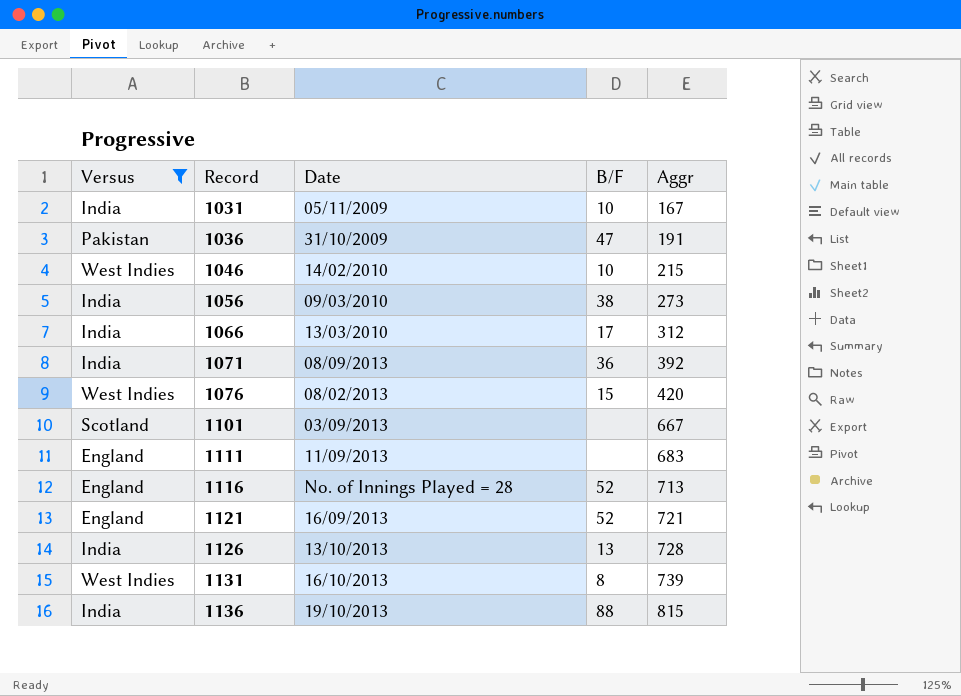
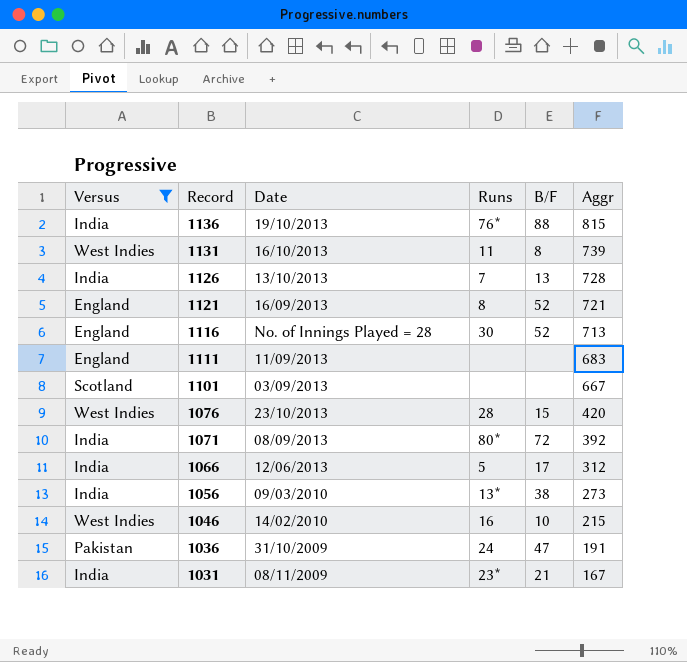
row order: Record ascending -> Record descending
column Runs | position: none -> 4
1076 | Date: 08/02/2013 -> 23/10/2013
1071 | B/F: 36 -> 72
1066 | Date: 13/03/2010 -> 12/06/2013
1031 | Date: 05/11/2009 -> 08/11/2009
1031 | B/F: 10 -> 21

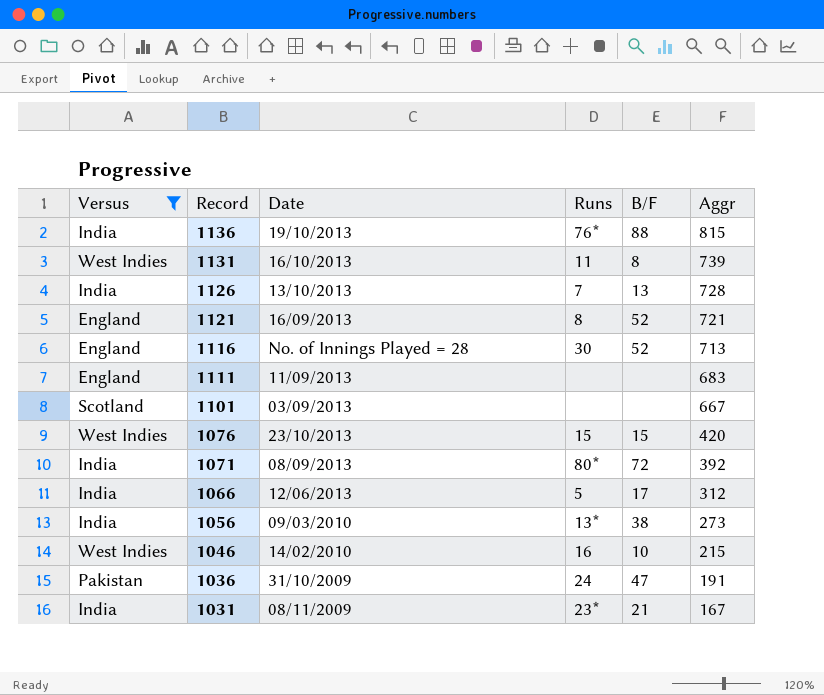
1076 | Runs: 28 -> 15

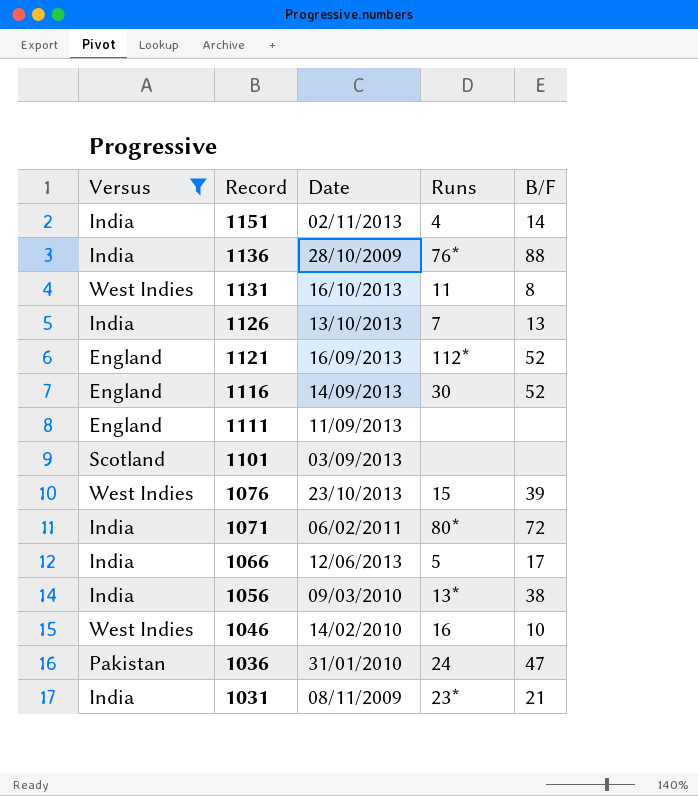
column Aggr | position: 6 -> none
row 1151: none -> India | 02/11/2013 | 4 | 14
1136 | Date: 19/10/2013 -> 28/10/2009
1121 | Runs: 8 -> 112*
1116 | Date: No. of Innings Played = 28 -> 14/09/2013
1076 | B/F: 15 -> 39
1071 | Date: 08/09/2013 -> 06/02/2011
1036 | Date: 31/10/2009 -> 31/01/2010

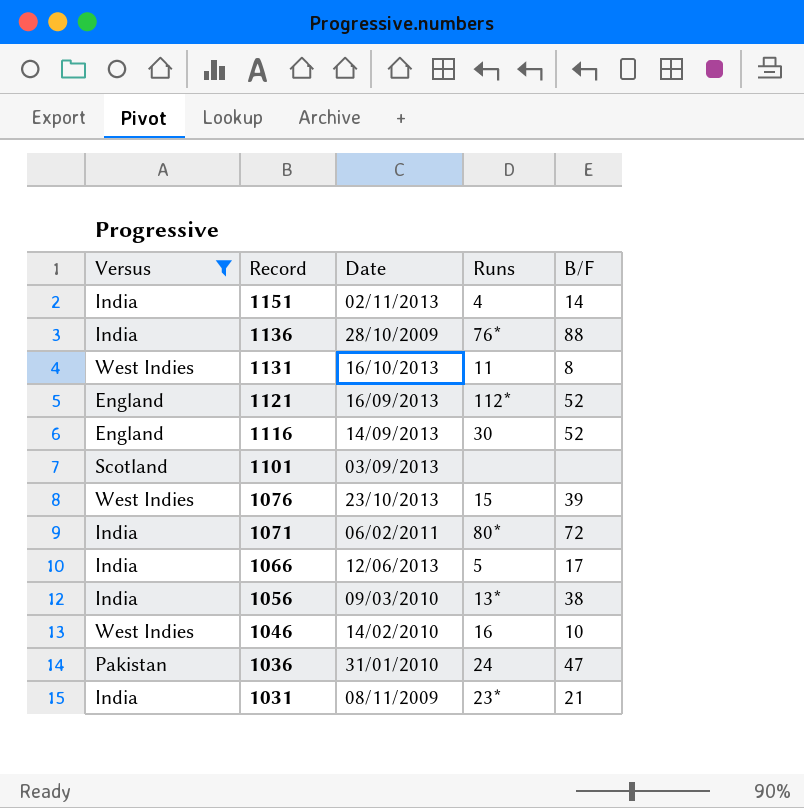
row 1126: India | 13/10/2013 | 7 | 13 -> none
row 1111: England | 11/09/2013 | none | none -> none

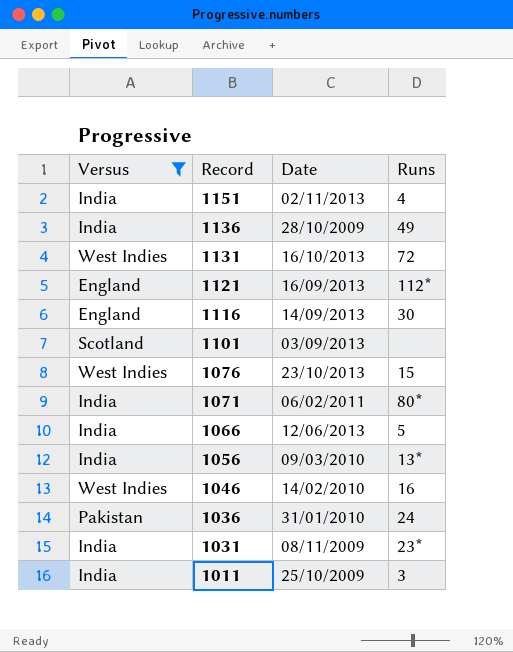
column B/F | position: 5 -> none
1136 | Runs: 76* -> 49
1131 | Runs: 11 -> 72
row 1011: none -> India | 25/10/2009 | 3

